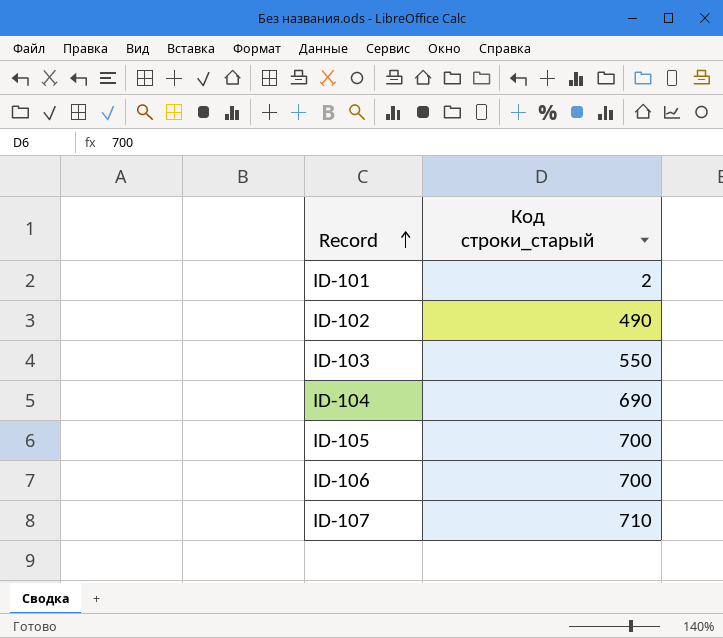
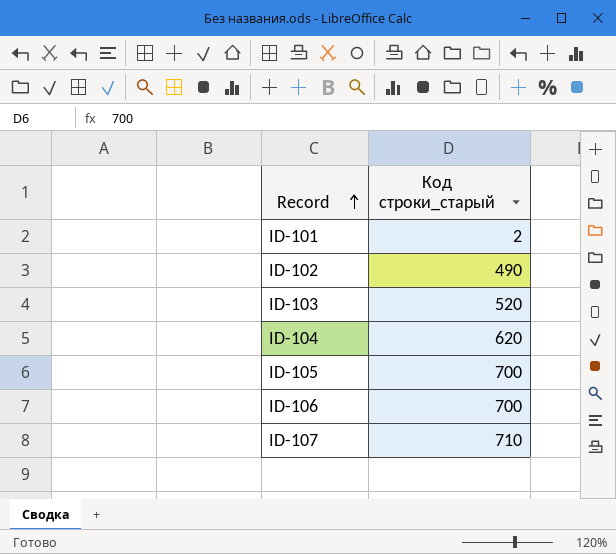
ID-103 | Код строки_старый: 550 -> 520
ID-104 | Код строки_старый: 690 -> 620

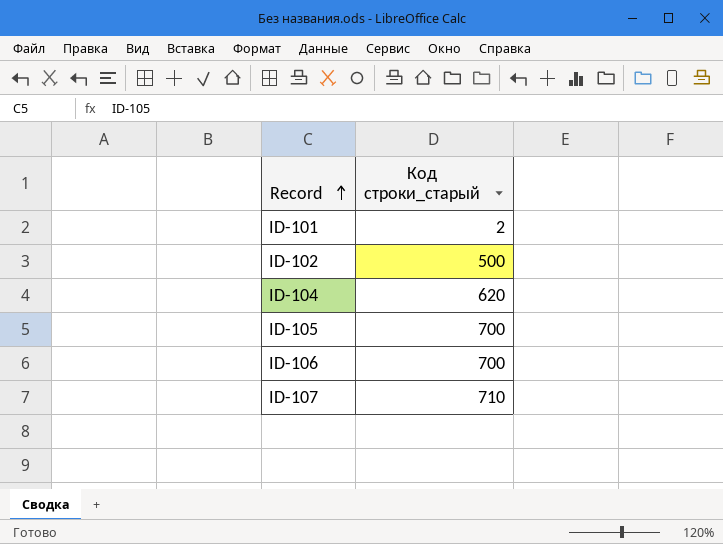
row ID-103: 520 -> none
ID-102 | Код строки_старый: 490 -> 500

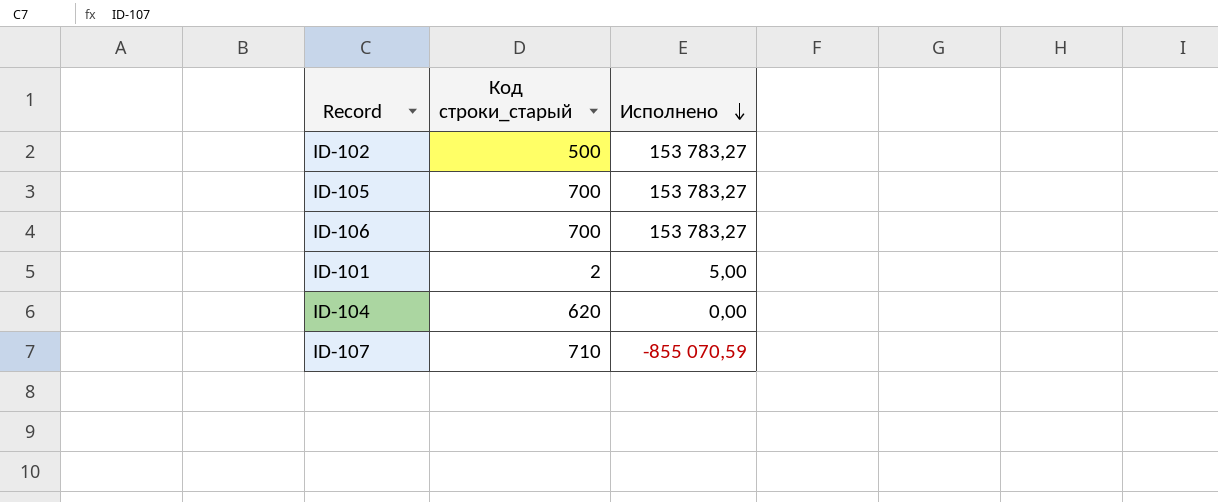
row order: Record ascending -> Исполнено descending
column Исполнено | position: none -> 3

